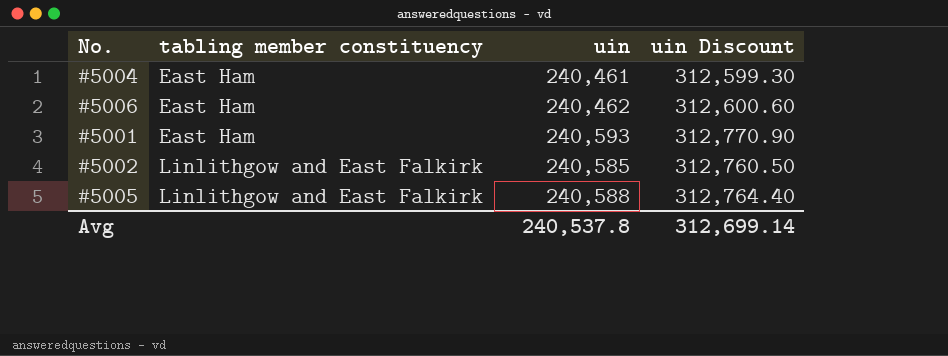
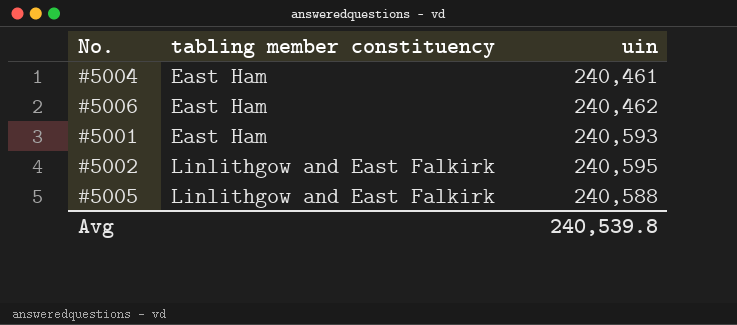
column uin Discount | formula: [uin] * 1.3 -> none
#5002 | uin: 240,585 -> 240,595
Avg | uin: 240,537.8 -> 240,539.8

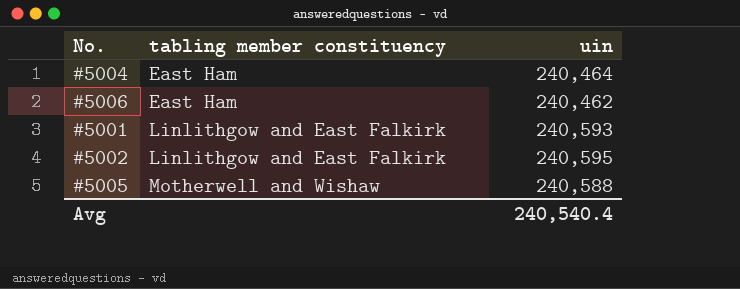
#5004 | uin: 240,461 -> 240,464
#5001 | tabling member constituency: East Ham -> Linlithgow and East Falkirk
#5005 | tabling member constituency: Linlithgow and East Falkirk -> Motherwell and Wishaw
Avg | uin: 240,539.8 -> 240,540.4

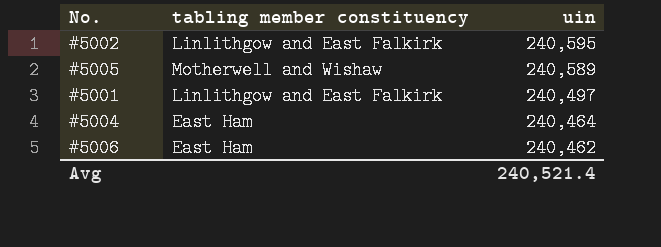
row order: tabling member constituency ascending -> uin descending
#5005 | uin: 240,588 -> 240,589
#5001 | uin: 240,593 -> 240,497
Avg | uin: 240,540.4 -> 240,521.4

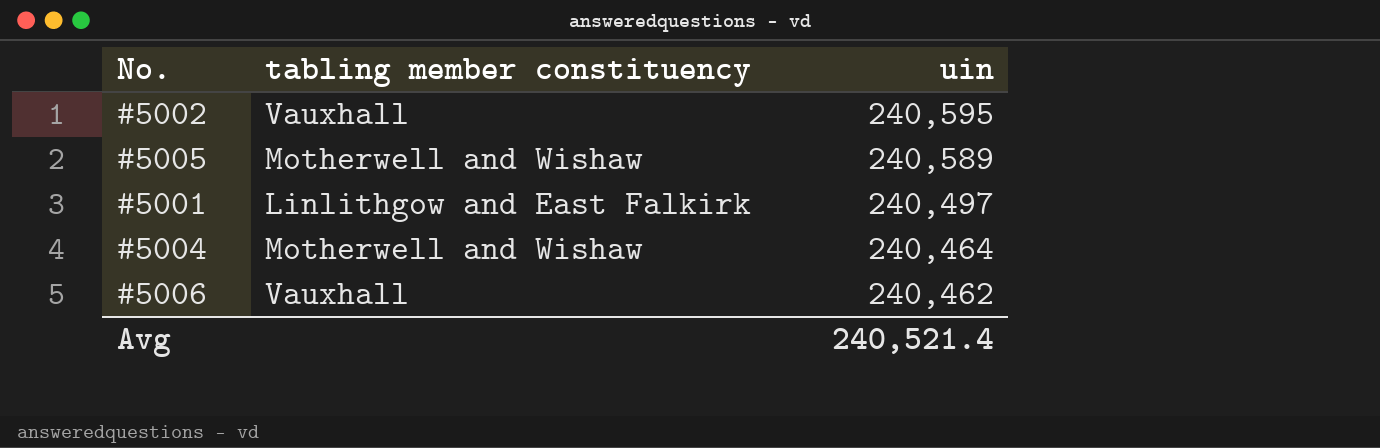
#5002 | tabling member constituency: Linlithgow and East Falkirk -> Vauxhall
#5004 | tabling member constituency: East Ham -> Motherwell and Wishaw
#5006 | tabling member constituency: East Ham -> Vauxhall

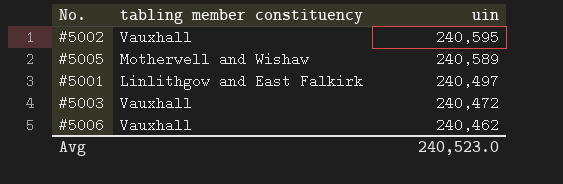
row #5004: Motherwell and Wishaw | 240,464 -> none
row #5003: none -> Vauxhall | 240,472
Avg | uin: 240,521.4 -> 240,523.0

